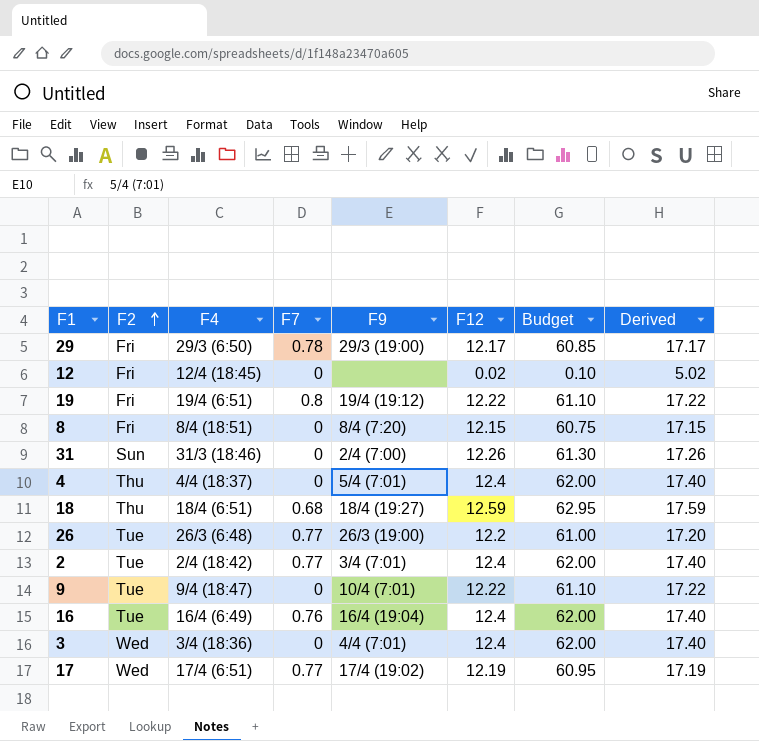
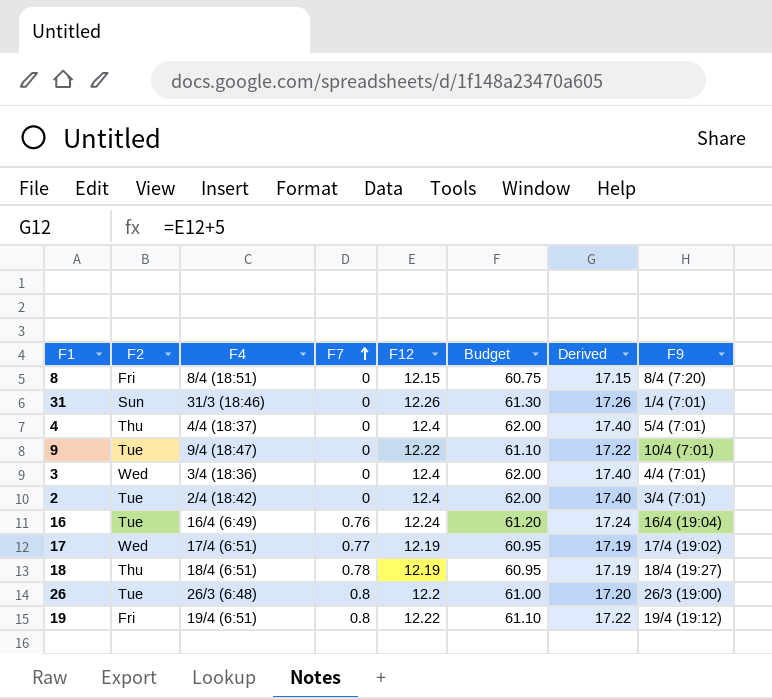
row order: F2 ascending -> F7 ascending
column F9 | position: 5 -> 8
row 29: Fri | 29/3 (6:50) | 0.78 | 29/3 (19:00) | 12.17 | 60.85 | 17.17 -> none
row 12: Fri | 12/4 (18:45) | 0 | none | 0.02 | 0.10 | 5.02 -> none
31 | F9: 2/4 (7:00) -> 1/4 (7:01)
2 | F7: 0.77 -> 0
16 | F12: 12.4 -> 12.24
16 | Budget: 62.00 -> 61.20
16 | Derived: 17.40 -> 17.24
18 | F7: 0.68 -> 0.78
18 | F12: 12.59 -> 12.19
18 | Budget: 62.95 -> 60.95
18 | Derived: 17.59 -> 17.19
26 | F7: 0.77 -> 0.8

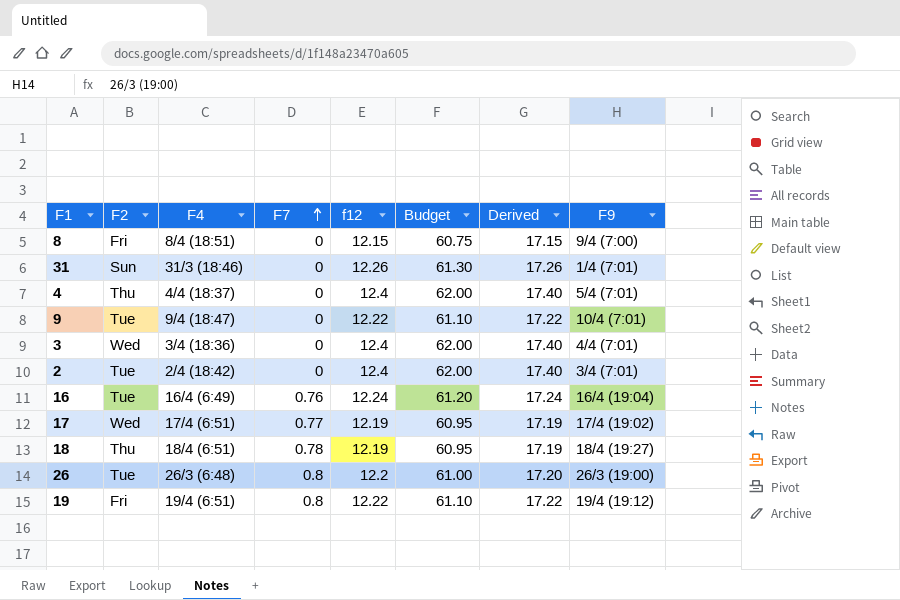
column name: F12 -> f12
8 | F9: 8/4 (7:20) -> 9/4 (7:00)

